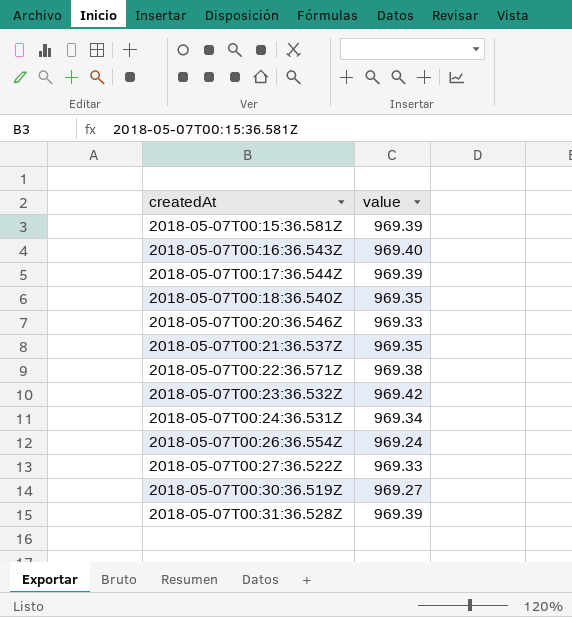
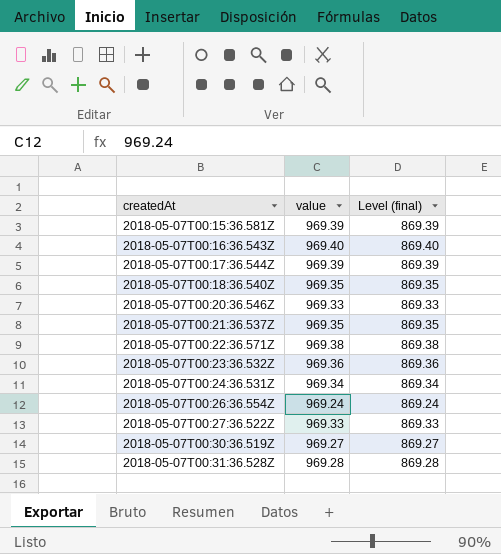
column Level (final) | formula: none -> [value] - 100
2018-05-07T00:23:36.532Z | value: 969.42 -> 969.36
2018-05-07T00:31:36.528Z | value: 969.39 -> 969.28

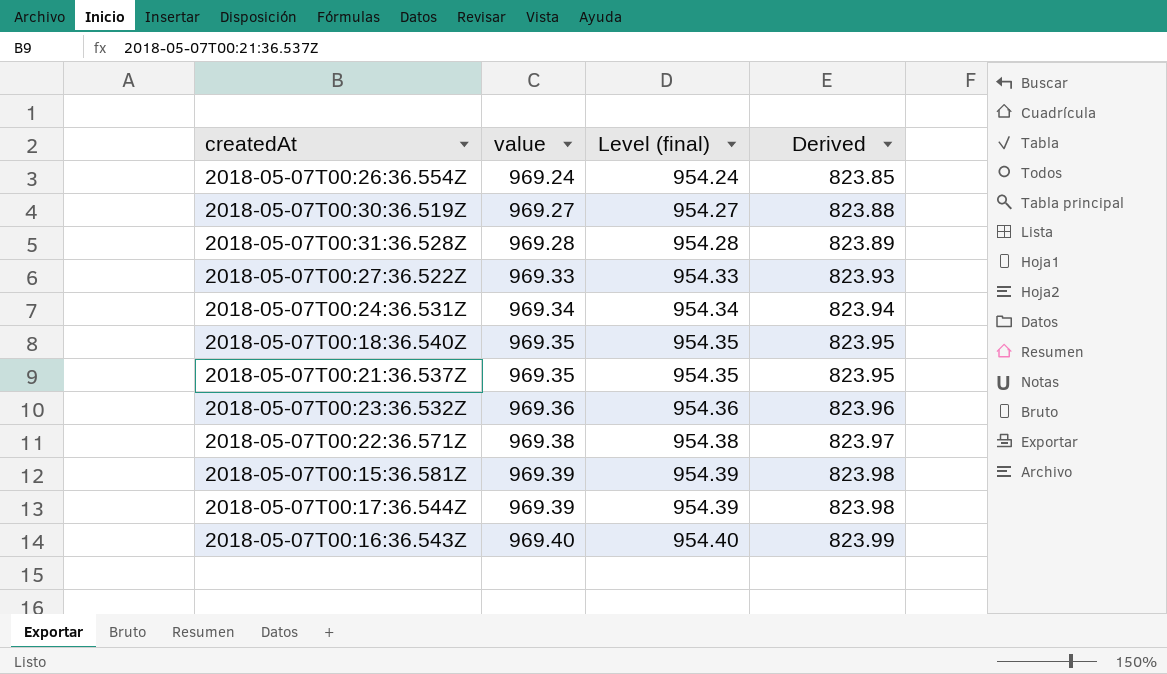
row order: createdAt ascending -> value ascending
column Level (final) | formula: [value] - 100 -> [value] - 15
column Derived | formula: none -> [value] * 0.85
row 2018-05-07T00:20:36.546Z: 969.33 | 869.33 -> none

